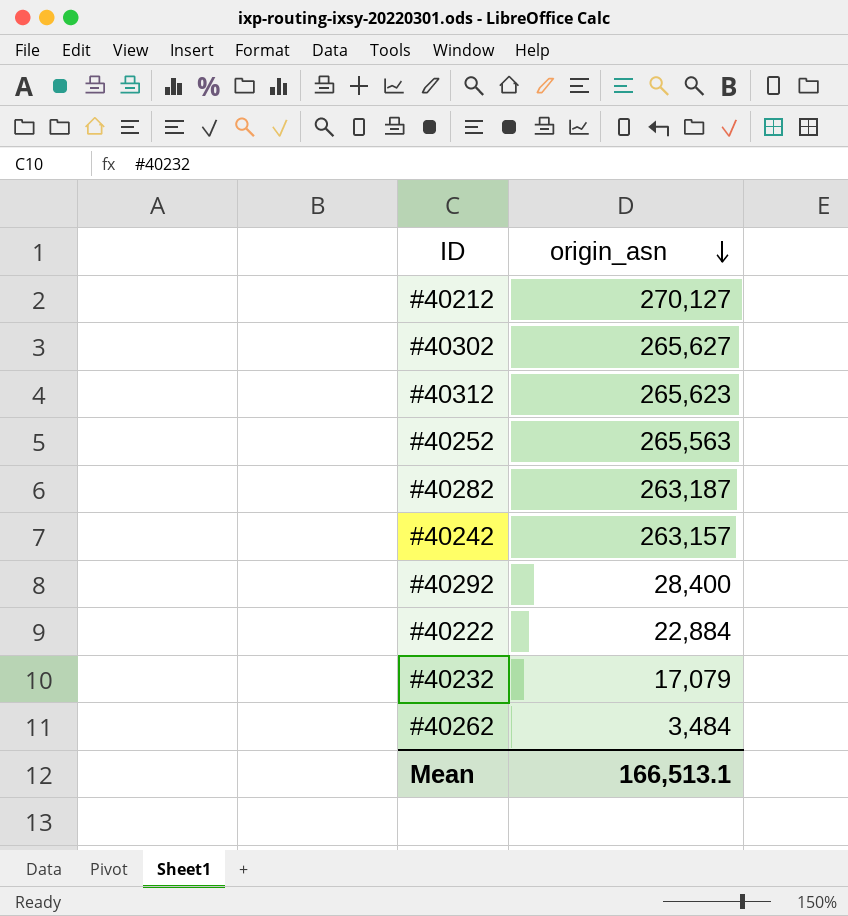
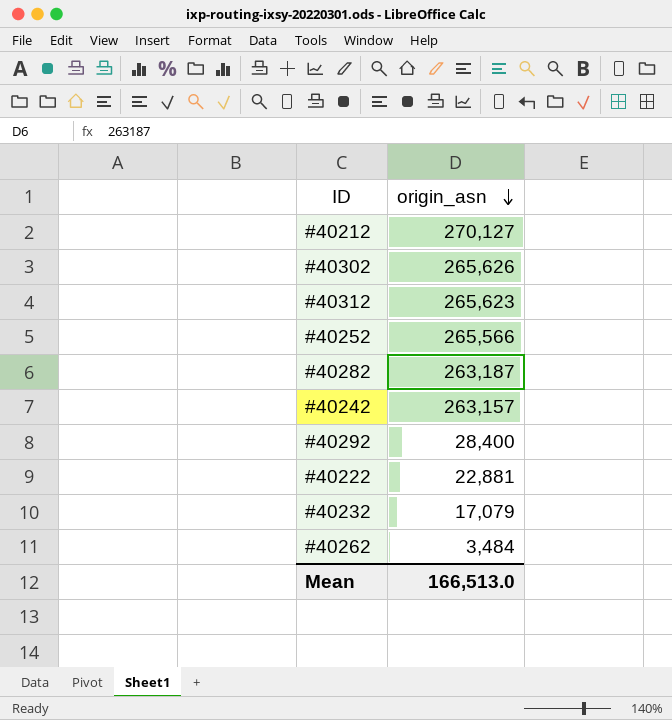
#40302 | origin_asn: 265,627 -> 265,626
#40252 | origin_asn: 265,563 -> 265,566
#40222 | origin_asn: 22,884 -> 22,881
Mean | origin_asn: 166,513.1 -> 166,513.0

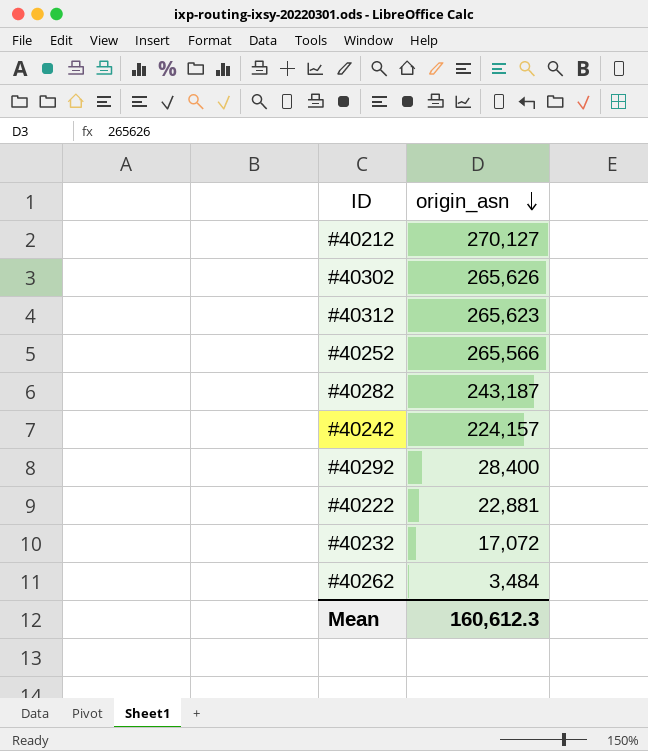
#40282 | origin_asn: 263,187 -> 243,187
#40242 | origin_asn: 263,157 -> 224,157
#40232 | origin_asn: 17,079 -> 17,072
Mean | origin_asn: 166,513.0 -> 160,612.3

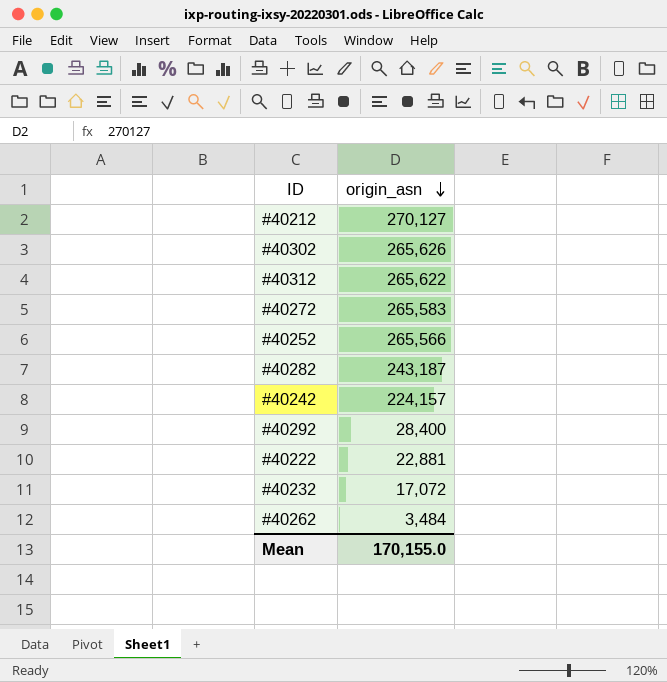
#40312 | origin_asn: 265,623 -> 265,622
row #40272: none -> 265,583
Mean | origin_asn: 160,612.3 -> 170,155.0

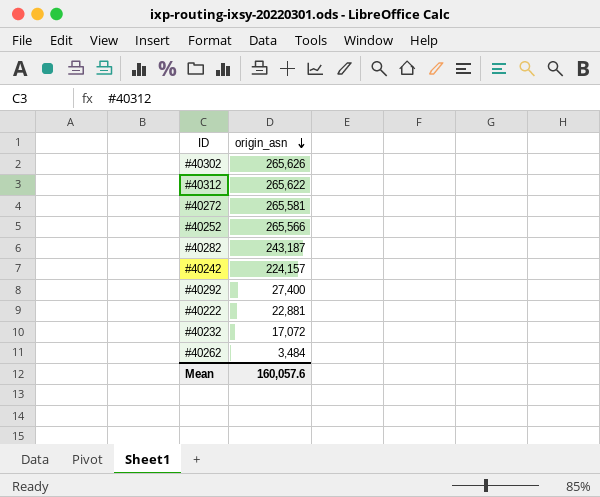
row #40212: 270,127 -> none
#40272 | origin_asn: 265,583 -> 265,581
#40292 | origin_asn: 28,400 -> 27,400
Mean | origin_asn: 170,155.0 -> 160,057.6

